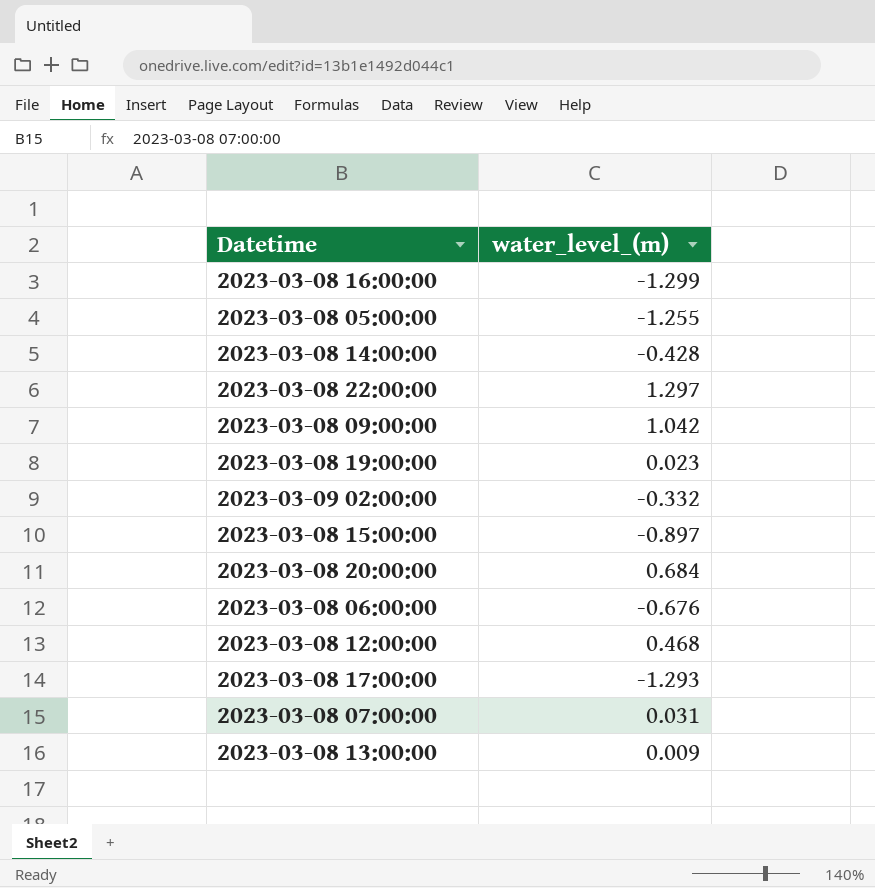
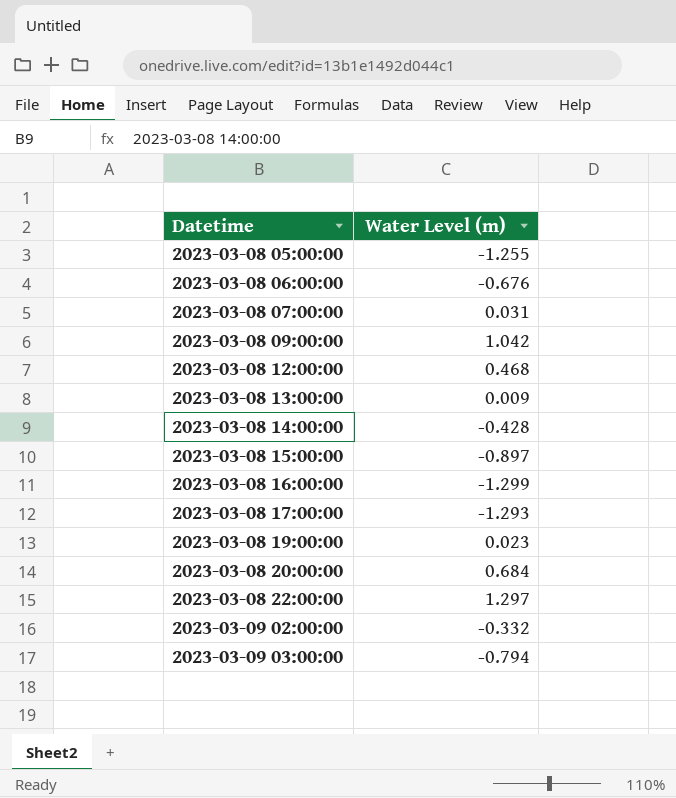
row order: none -> Datetime ascending
column name: water_level_(m) -> Water Level (m)
row 2023-03-09 03:00:00: none -> -0.794

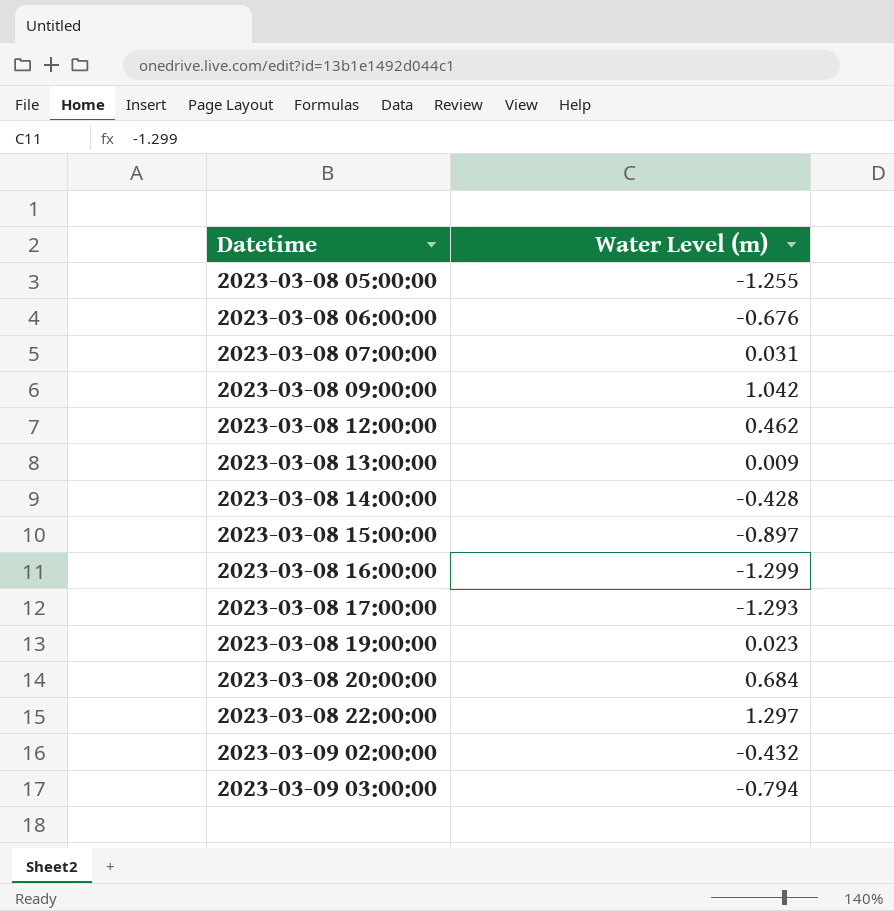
2023-03-08 12:00:00 | Water Level (m): 0.468 -> 0.462
2023-03-09 02:00:00 | Water Level (m): -0.332 -> -0.432

